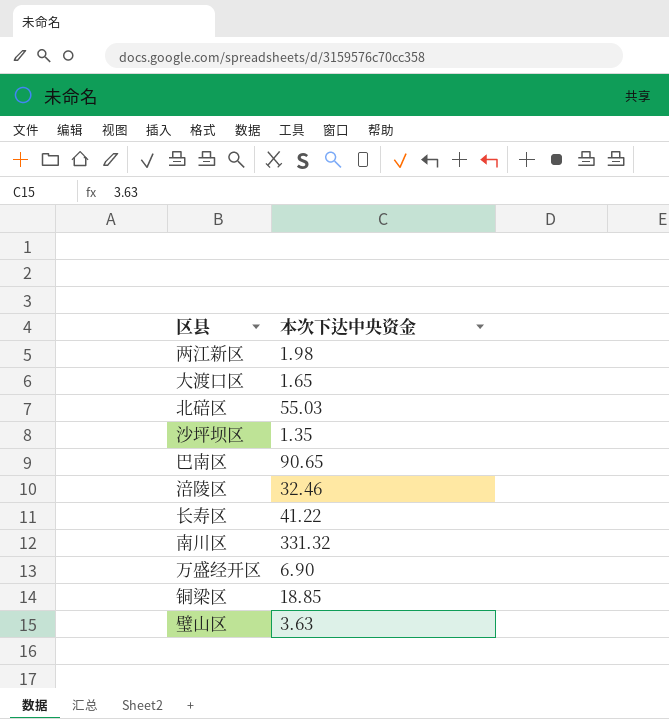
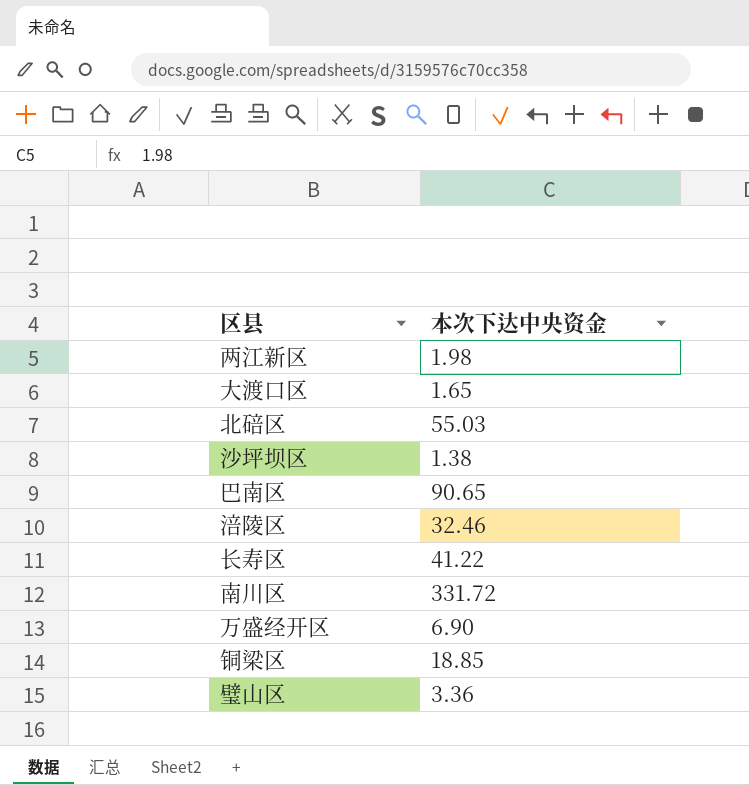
沙坪坝区 | 本次下达中央资金: 1.35 -> 1.38
南川区 | 本次下达中央资金: 331.32 -> 331.72
璧山区 | 本次下达中央资金: 3.63 -> 3.36

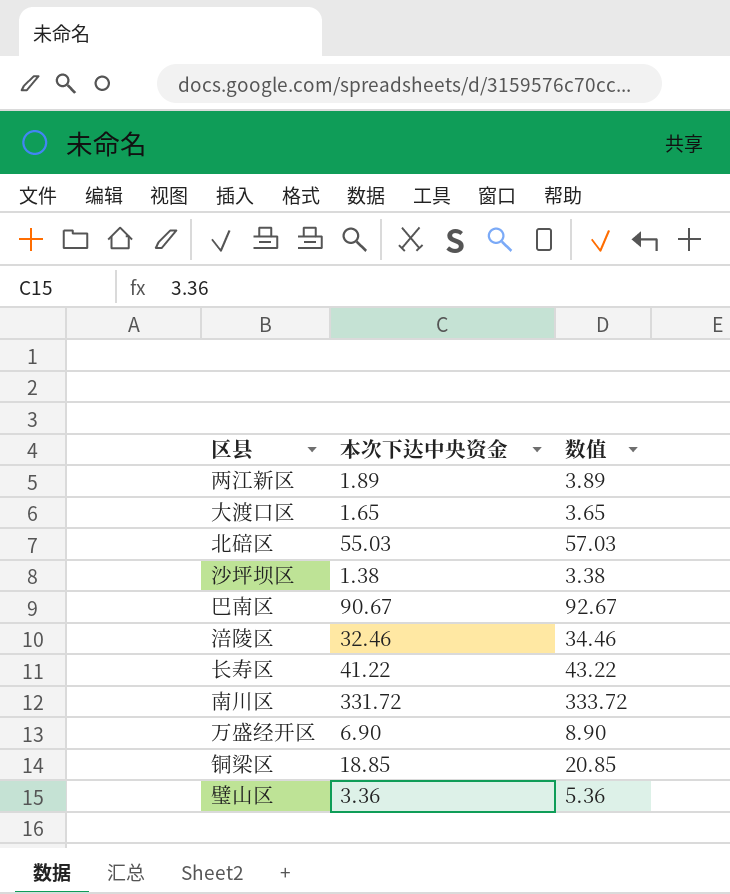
column 数值 | formula: none -> [本次下达中央资金] + 2
两江新区 | 本次下达中央资金: 1.98 -> 1.89
巴南区 | 本次下达中央资金: 90.65 -> 90.67

